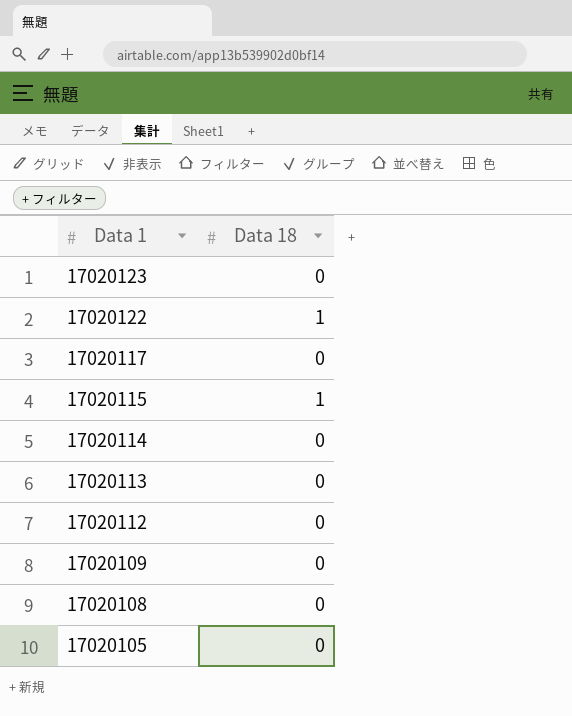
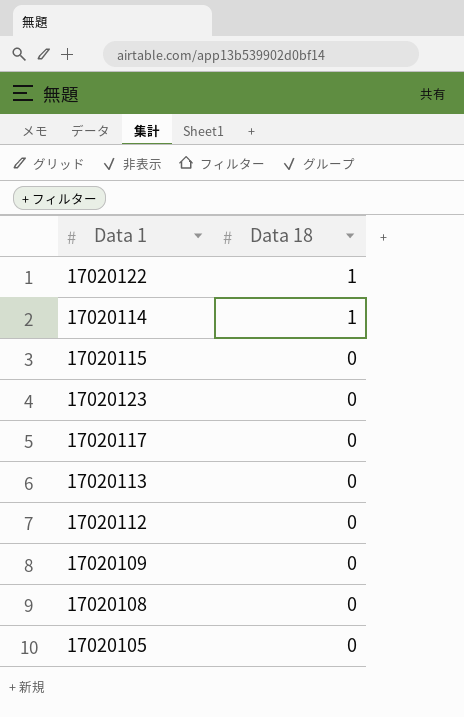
row order: Data 1 descending -> Data 18 descending
17020114 | Data 18: 0 -> 1
17020115 | Data 18: 1 -> 0

